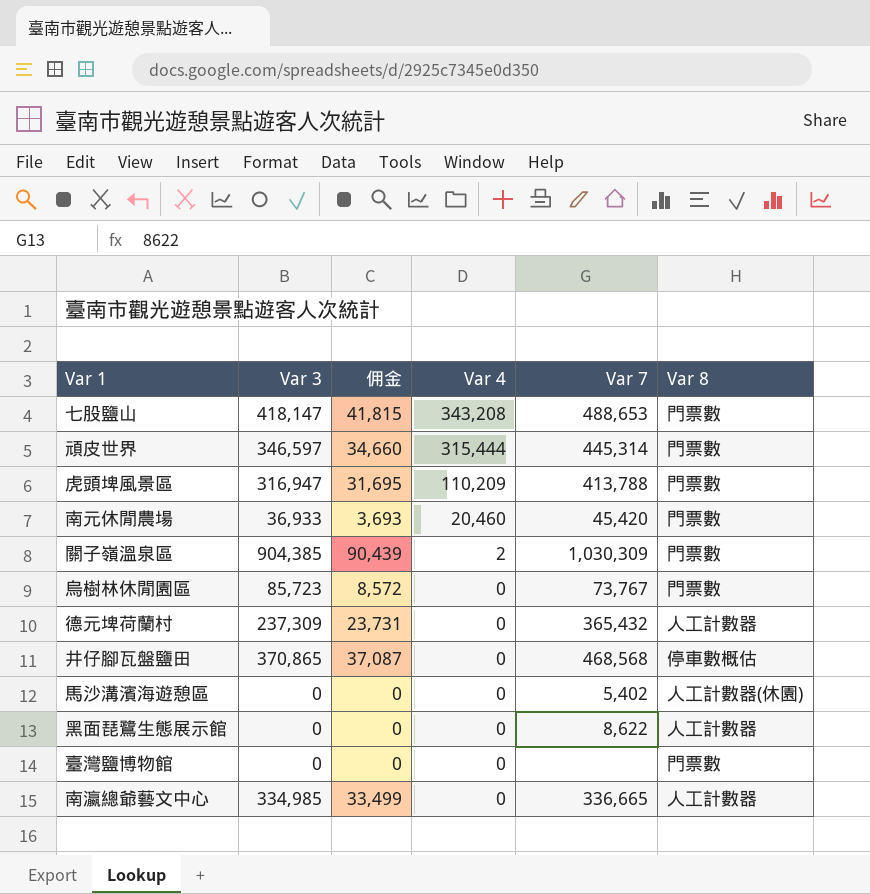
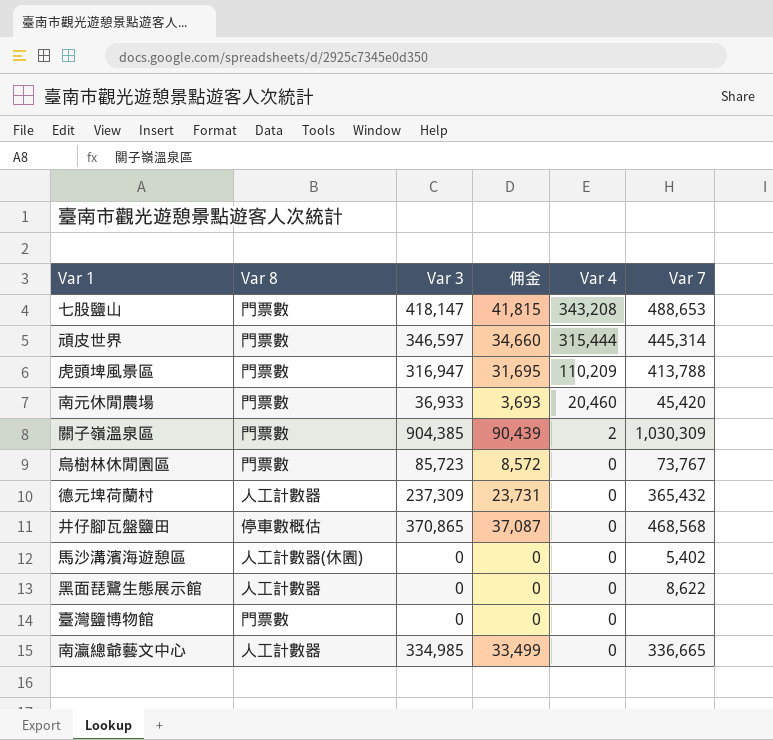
column Var 8 | position: 6 -> 2

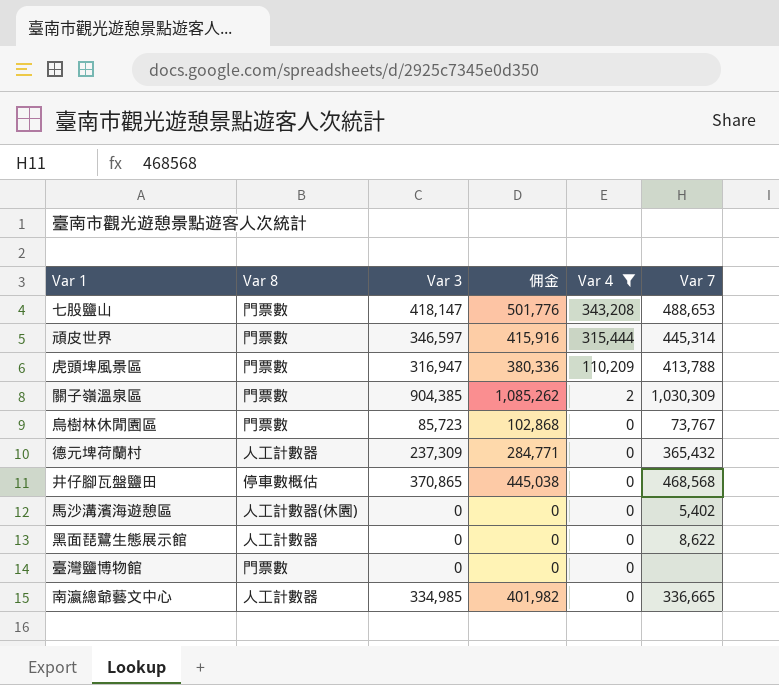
filter: none -> Var 4 != 20,460
column 佣金 | formula: [Var 3] * 0.1 -> [Var 3] * 1.2

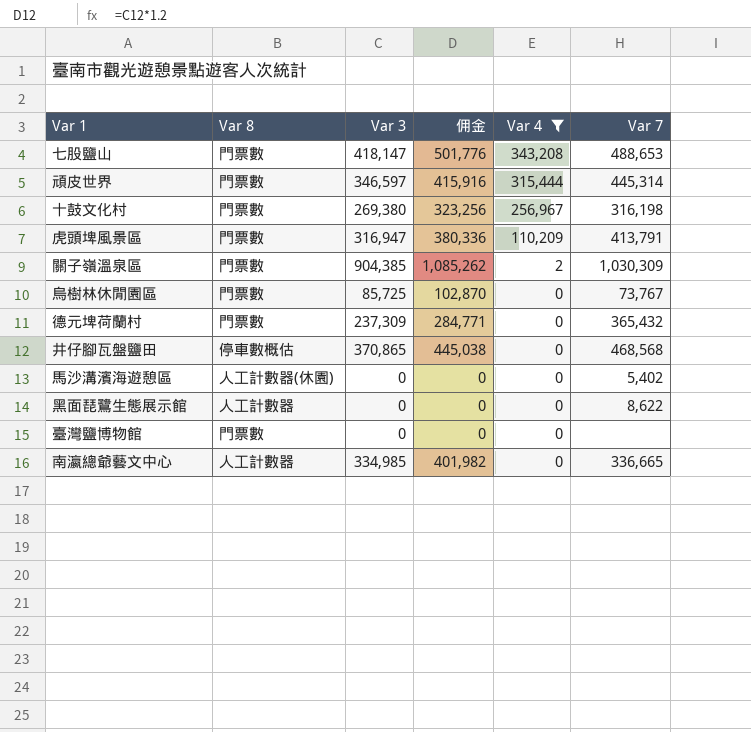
row 十鼓文化村: none -> 門票數 | 269,380 | 323,256 | 256,967 | 316,198
虎頭埤風景區 | Var 7: 413,788 -> 413,791
烏樹林休閒園區 | Var 3: 85,723 -> 85,725
烏樹林休閒園區 | 佣金: 102,868 -> 102,870
德元埤荷蘭村 | Var 8: 人工計數器 -> 門票數

